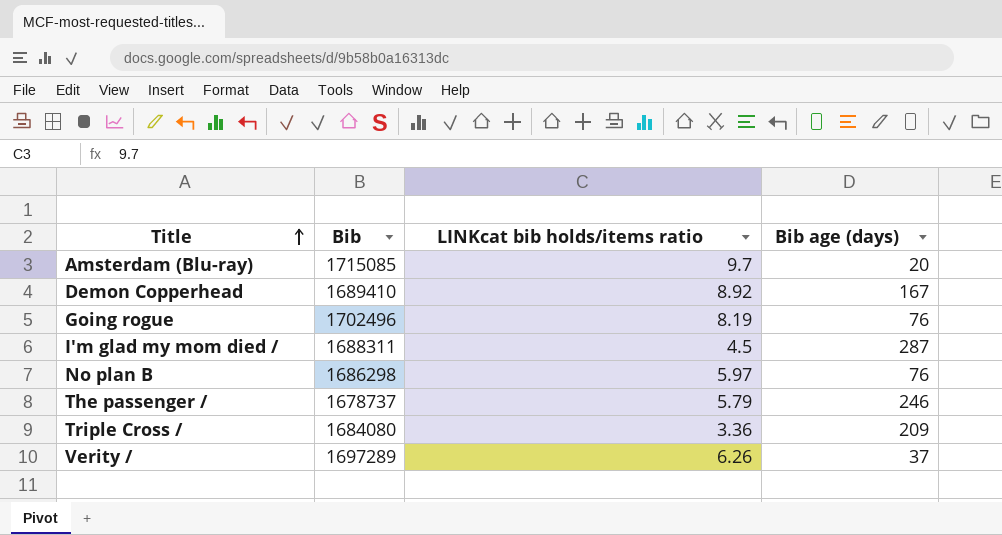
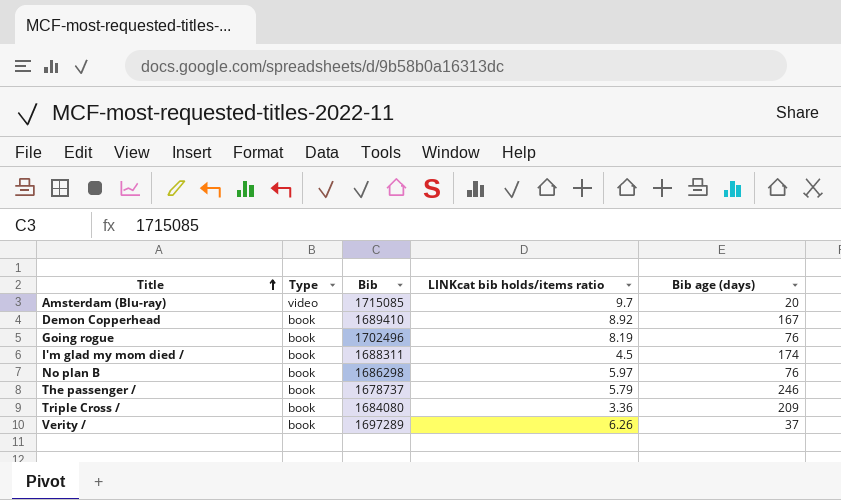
column Type | position: none -> 2
I'm glad my mom died / | Bib age (days): 287 -> 174

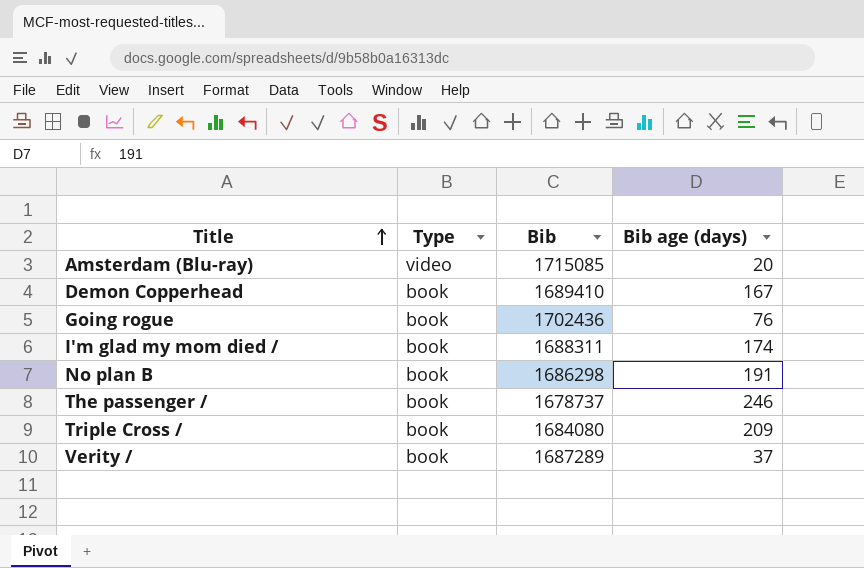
column LINKcat bib holds/items ratio | position: 4 -> none
Going rogue | Bib: 1702496 -> 1702436
No plan B | Bib age (days): 76 -> 191
Verity / | Bib: 1697289 -> 1687289

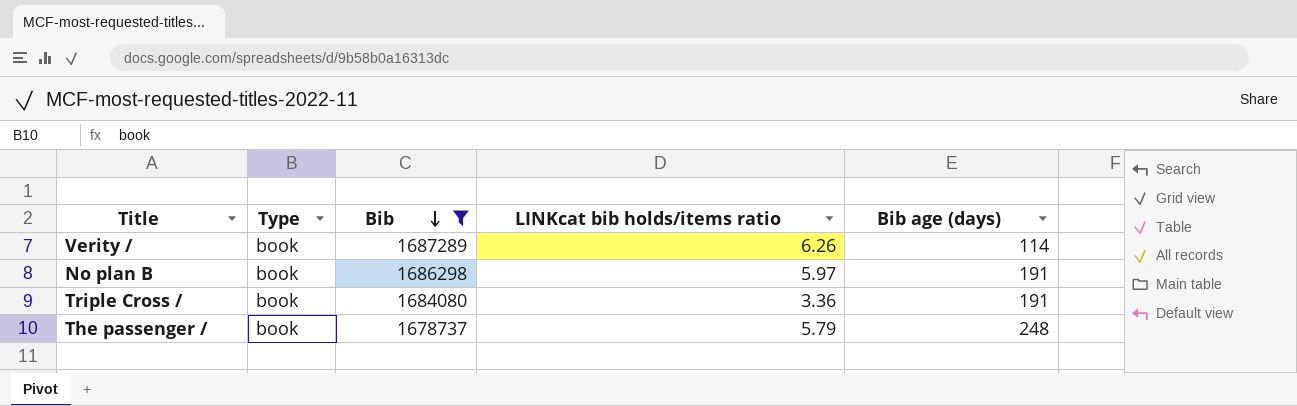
filter: none -> Bib <= 1687289
row order: Title ascending -> Bib descending
column LINKcat bib holds/items ratio | position: none -> 4
Verity / | Bib age (days): 37 -> 114
Triple Cross / | Bib age (days): 209 -> 191
The passenger / | Bib age (days): 246 -> 248

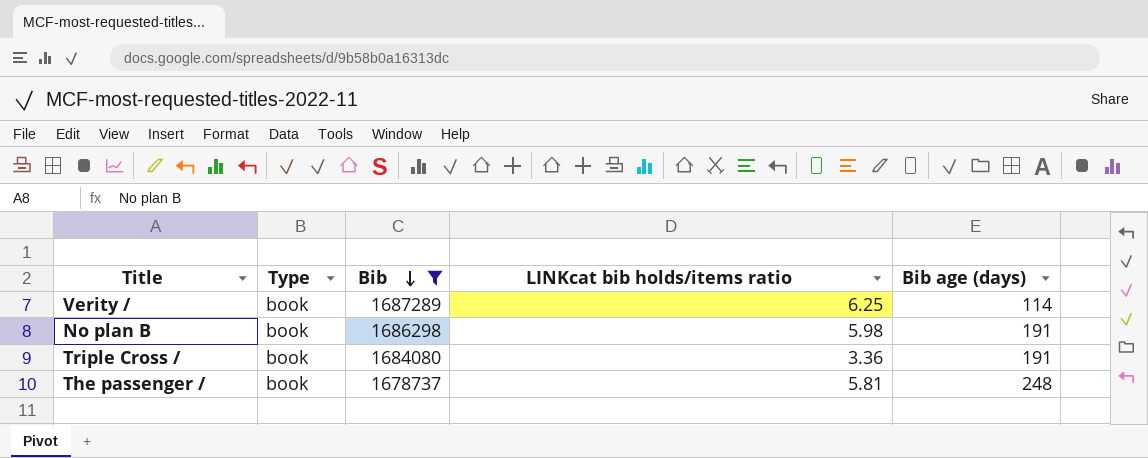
Verity / | LINKcat bib holds/items ratio: 6.26 -> 6.25
No plan B | LINKcat bib holds/items ratio: 5.97 -> 5.98
The passenger / | LINKcat bib holds/items ratio: 5.79 -> 5.81

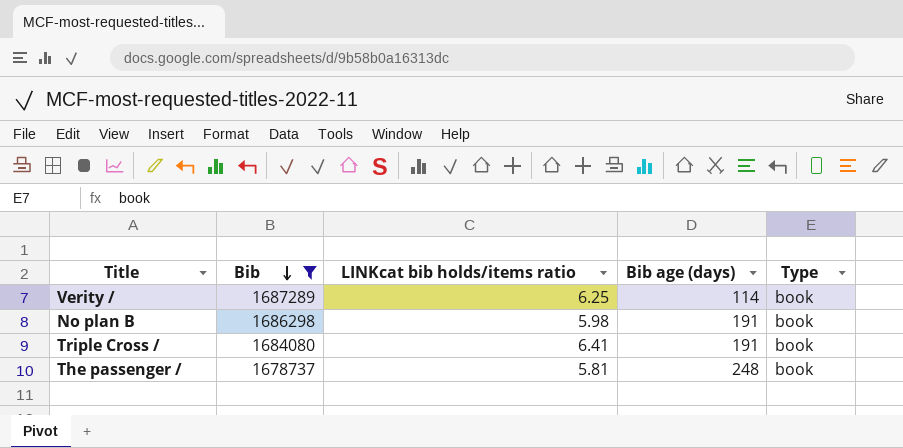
column Type | position: 2 -> 5
Triple Cross / | LINKcat bib holds/items ratio: 3.36 -> 6.41

